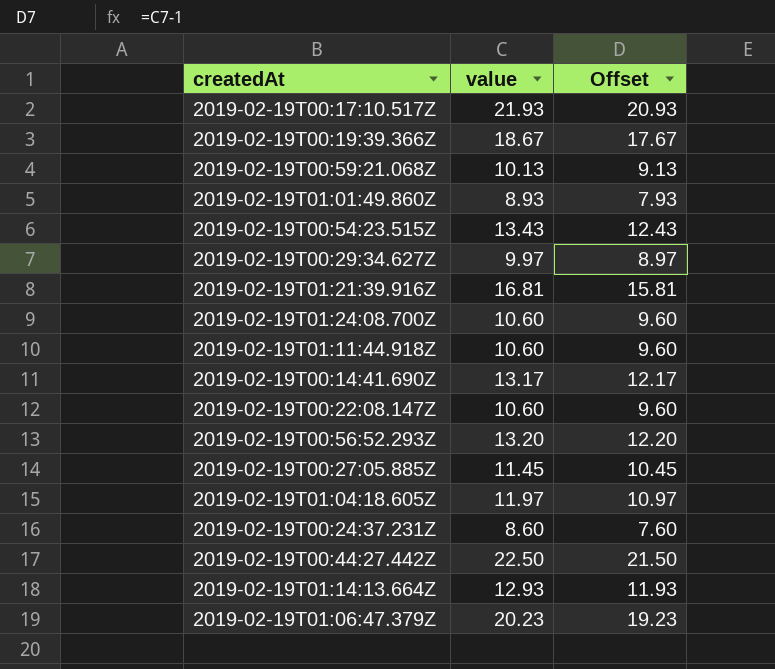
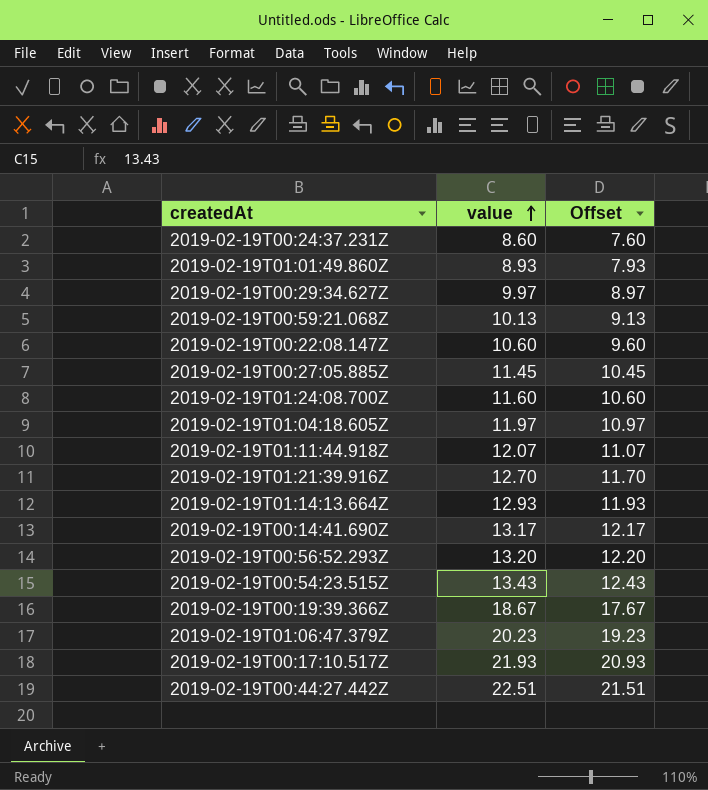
row order: none -> value ascending
2019-02-19T01:24:08.700Z | value: 10.60 -> 11.60
2019-02-19T01:24:08.700Z | Offset: 9.60 -> 10.60
2019-02-19T01:11:44.918Z | value: 10.60 -> 12.07
2019-02-19T01:11:44.918Z | Offset: 9.60 -> 11.07
2019-02-19T01:21:39.916Z | value: 16.81 -> 12.70
2019-02-19T01:21:39.916Z | Offset: 15.81 -> 11.70
2019-02-19T00:44:27.442Z | value: 22.50 -> 22.51
2019-02-19T00:44:27.442Z | Offset: 21.50 -> 21.51

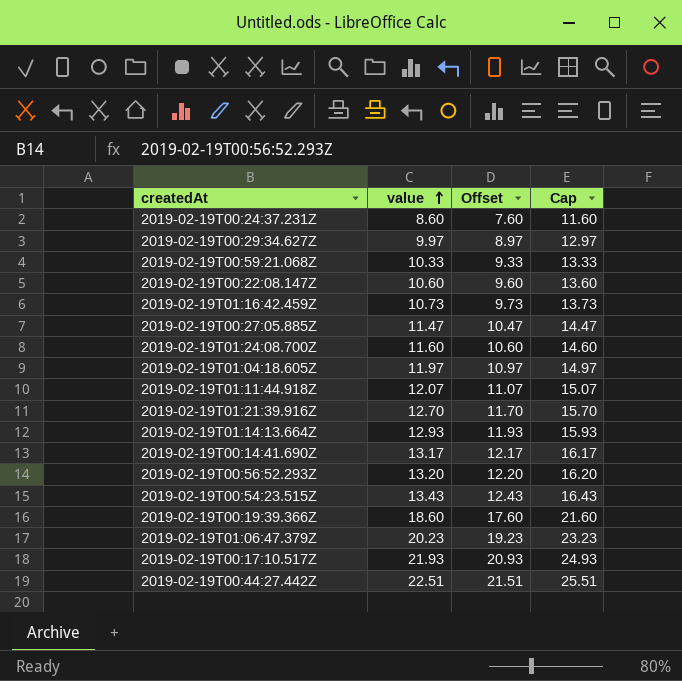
column Cap | formula: none -> [value] + 3
row 2019-02-19T01:01:49.860Z: 8.93 | 7.93 -> none
2019-02-19T00:59:21.068Z | value: 10.13 -> 10.33
2019-02-19T00:59:21.068Z | Offset: 9.13 -> 9.33
row 2019-02-19T01:16:42.459Z: none -> 10.73 | 9.73 | 13.73
2019-02-19T00:27:05.885Z | value: 11.45 -> 11.47
2019-02-19T00:27:05.885Z | Offset: 10.45 -> 10.47
2019-02-19T00:19:39.366Z | value: 18.67 -> 18.60
2019-02-19T00:19:39.366Z | Offset: 17.67 -> 17.60

